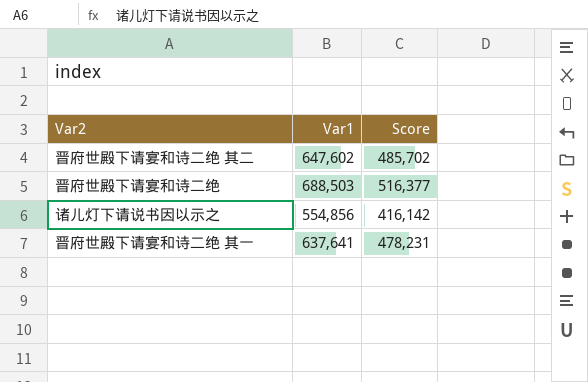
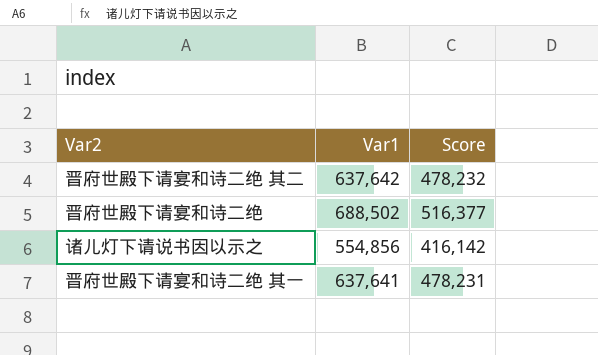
晋府世殿下请宴和诗二绝 其二 | Var1: 647,602 -> 637,642
晋府世殿下请宴和诗二绝 其二 | Score: 485,702 -> 478,232
晋府世殿下请宴和诗二绝 | Var1: 688,503 -> 688,502

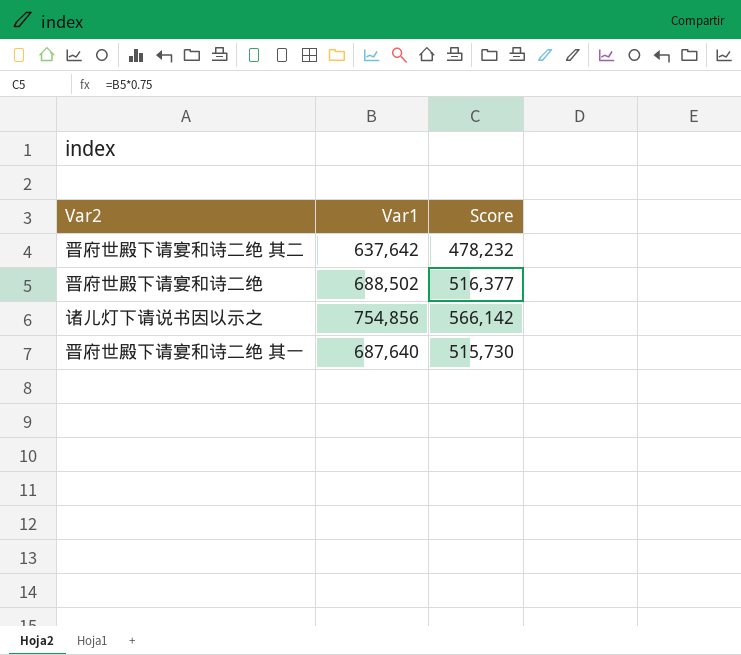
诸儿灯下请说书因以示之 | Var1: 554,856 -> 754,856
诸儿灯下请说书因以示之 | Score: 416,142 -> 566,142
晋府世殿下请宴和诗二绝 其一 | Var1: 637,641 -> 687,640
晋府世殿下请宴和诗二绝 其一 | Score: 478,231 -> 515,730

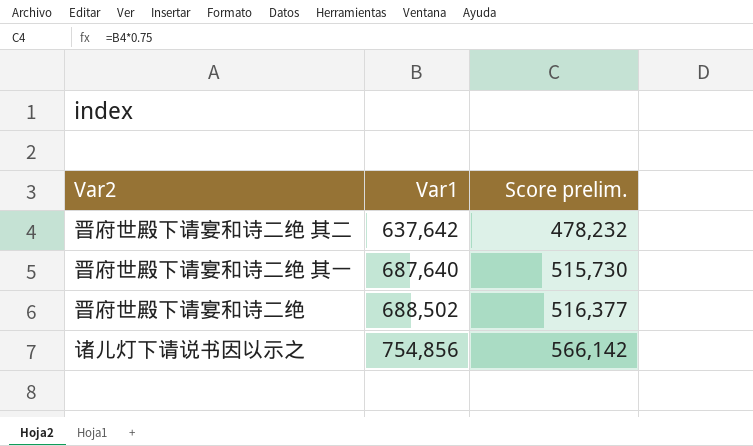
row order: none -> Var1 ascending
column name: Score -> Score prelim.

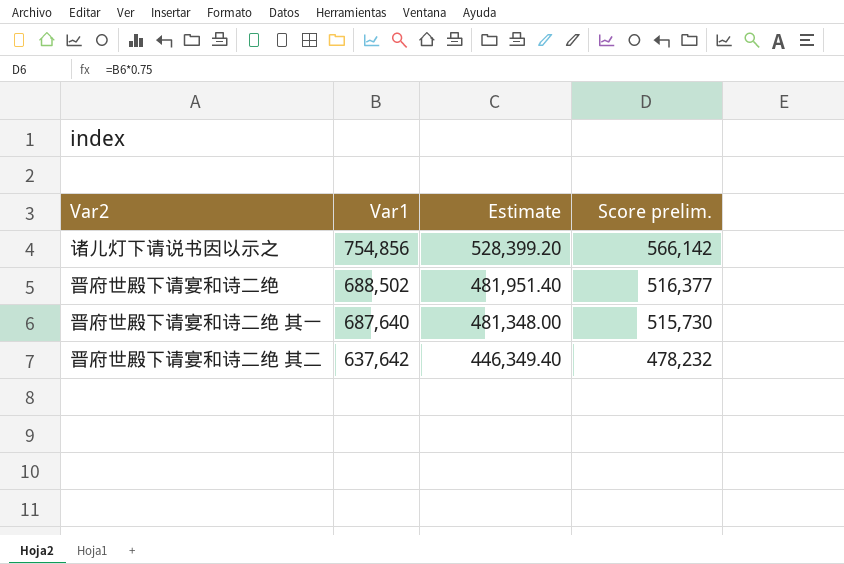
row order: Var1 ascending -> Var1 descending
column Estimate | formula: none -> [Var1] * 0.7

